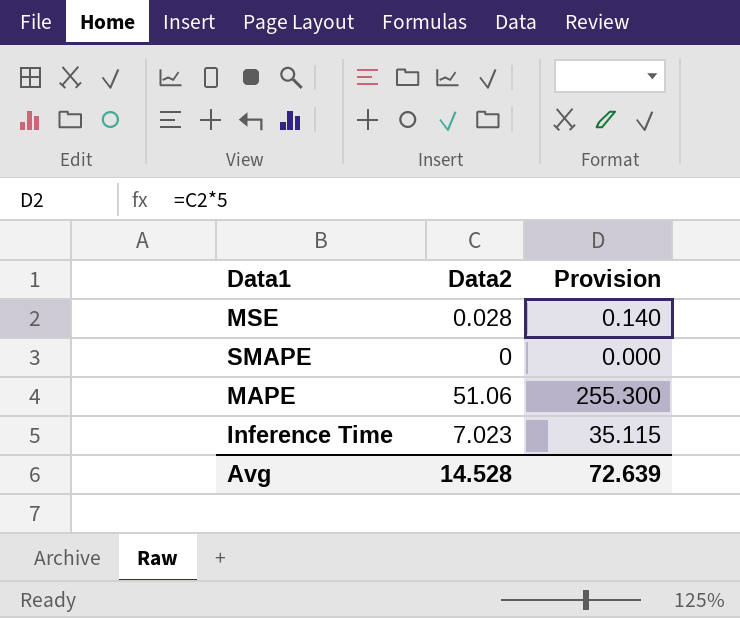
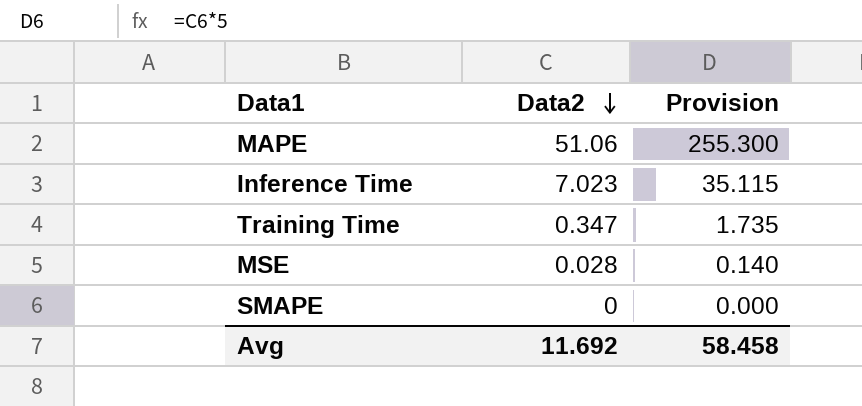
row order: none -> Data2 descending
row Training Time: none -> 0.347 | 1.735
Avg | Data2: 14.528 -> 11.692
Avg | Provision: 72.639 -> 58.458

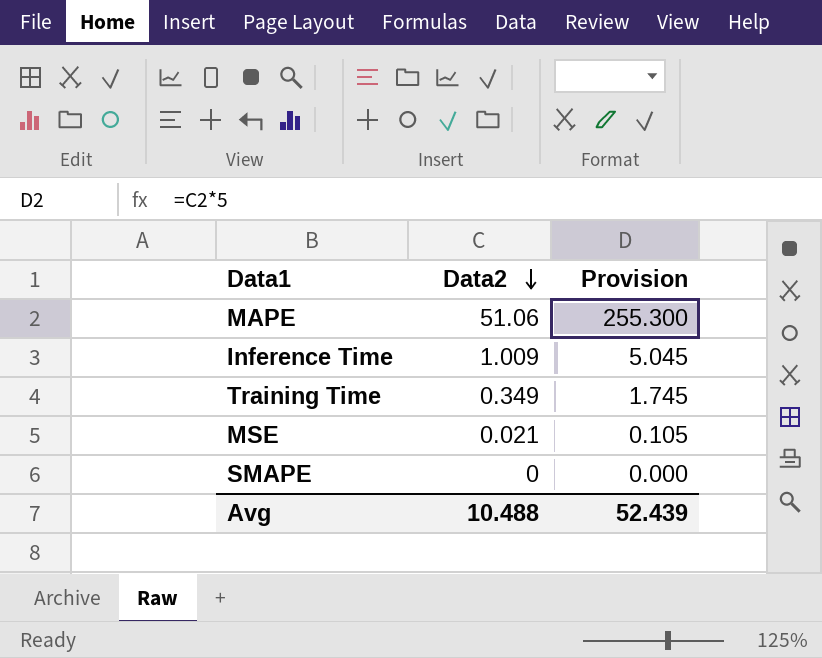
Inference Time | Data2: 7.023 -> 1.009
Inference Time | Provision: 35.115 -> 5.045
Training Time | Data2: 0.347 -> 0.349
Training Time | Provision: 1.735 -> 1.745
MSE | Data2: 0.028 -> 0.021
MSE | Provision: 0.140 -> 0.105
Avg | Data2: 11.692 -> 10.488
Avg | Provision: 58.458 -> 52.439

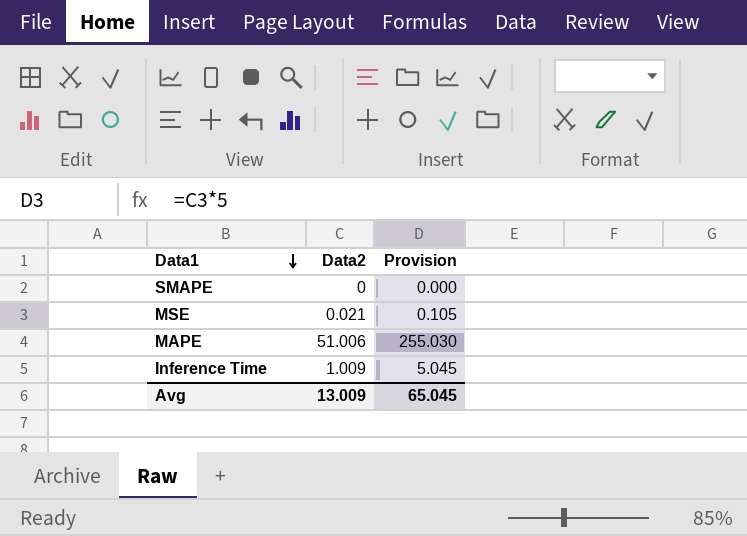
row order: Data2 descending -> Data1 descending
row Training Time: 0.349 | 1.745 -> none
MAPE | Data2: 51.06 -> 51.006
MAPE | Provision: 255.300 -> 255.030
Avg | Data2: 10.488 -> 13.009
Avg | Provision: 52.439 -> 65.045

